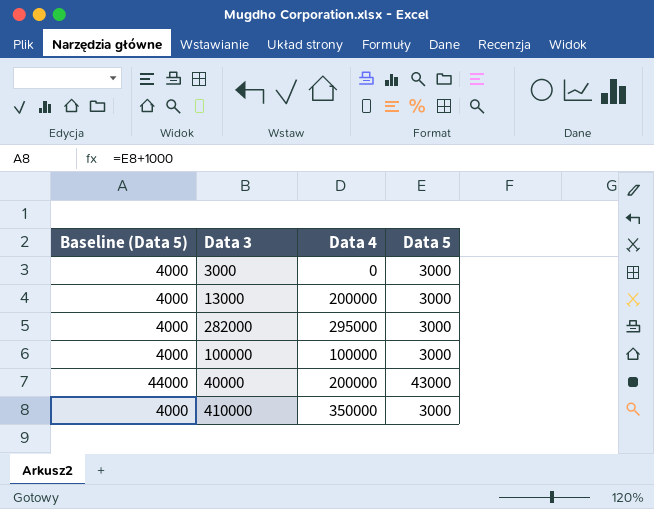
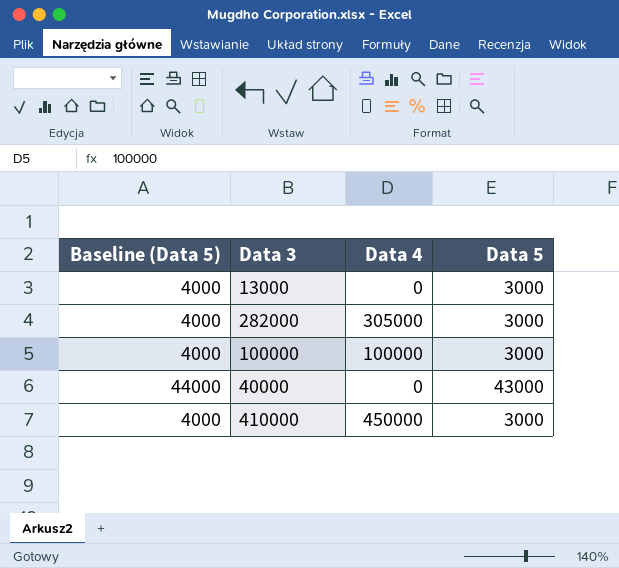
row 3000: 4000 | 0 | 3000 -> none
13000 | Data 4: 200000 -> 0
282000 | Data 4: 295000 -> 305000
40000 | Data 4: 200000 -> 0
410000 | Data 4: 350000 -> 450000

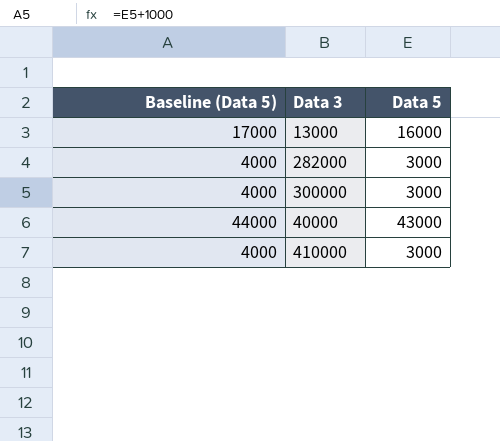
column Data 4 | position: 3 -> none
row 100000: 4000 | 100000 | 3000 -> none
13000 | Baseline (Data 5): 4000 -> 17000
13000 | Data 5: 3000 -> 16000
row 300000: none -> 4000 | 3000

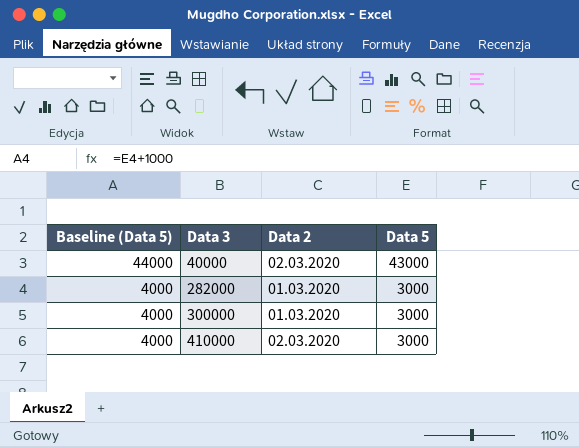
row order: none -> Baseline (Data 5) descending
column Data 2 | position: none -> 3
row 13000: 17000 | 16000 -> none

